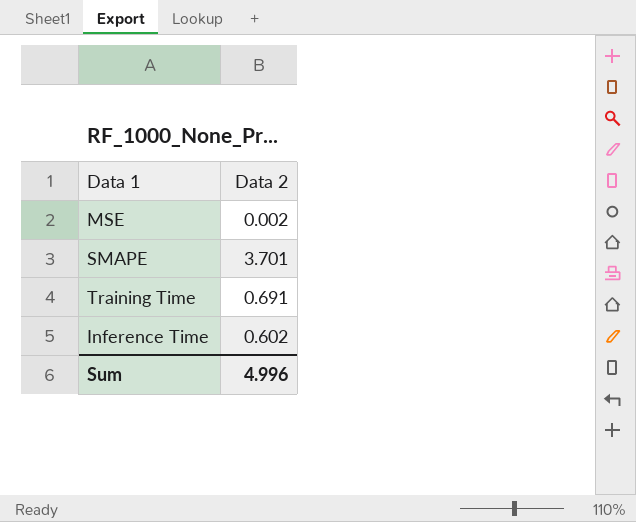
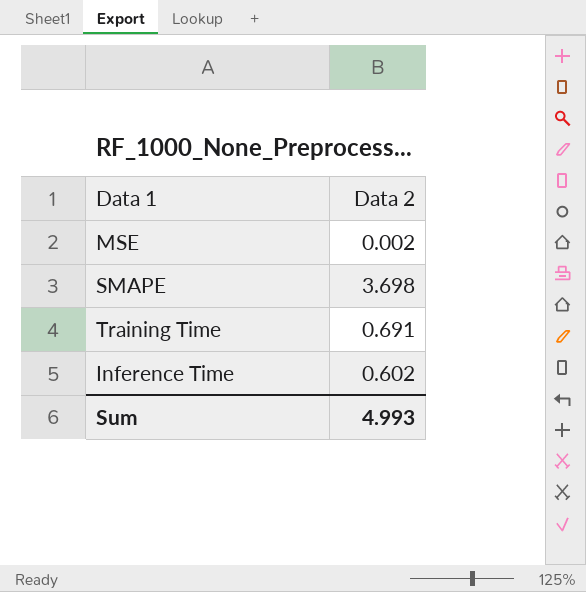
SMAPE | Data 2: 3.701 -> 3.698
Sum | Data 2: 4.996 -> 4.993

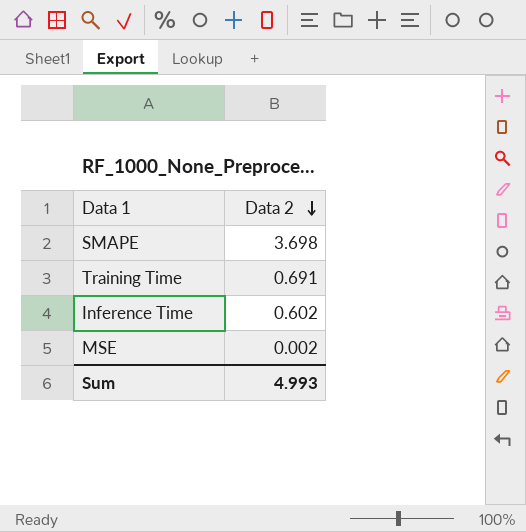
row order: none -> Data 2 descending

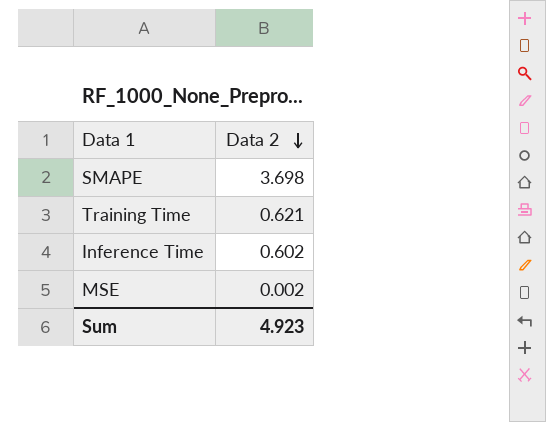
Training Time | Data 2: 0.691 -> 0.621
Sum | Data 2: 4.993 -> 4.923

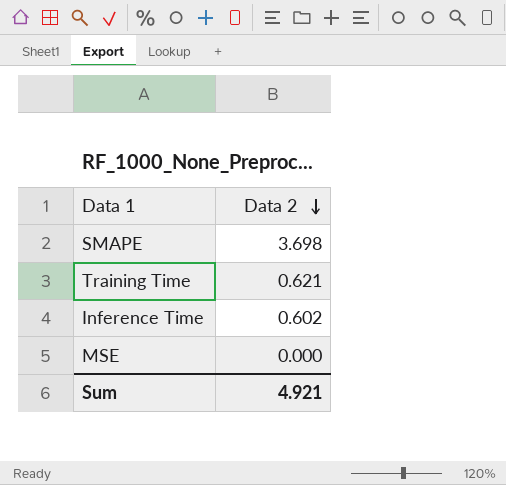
MSE | Data 2: 0.002 -> 0.000
Sum | Data 2: 4.923 -> 4.921

